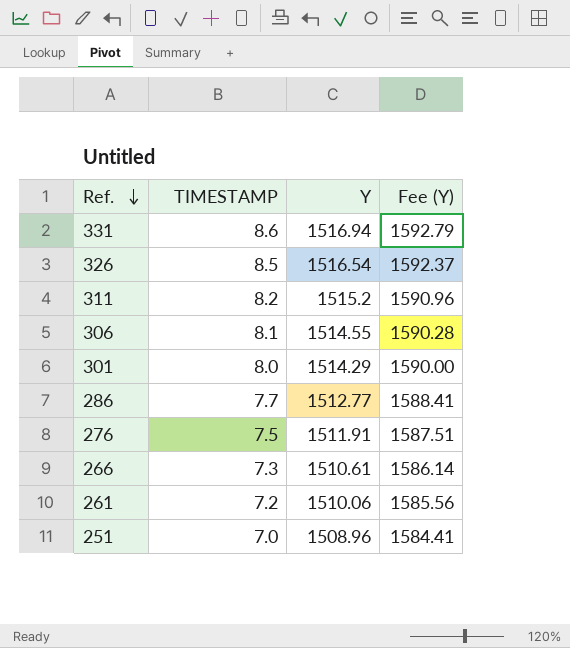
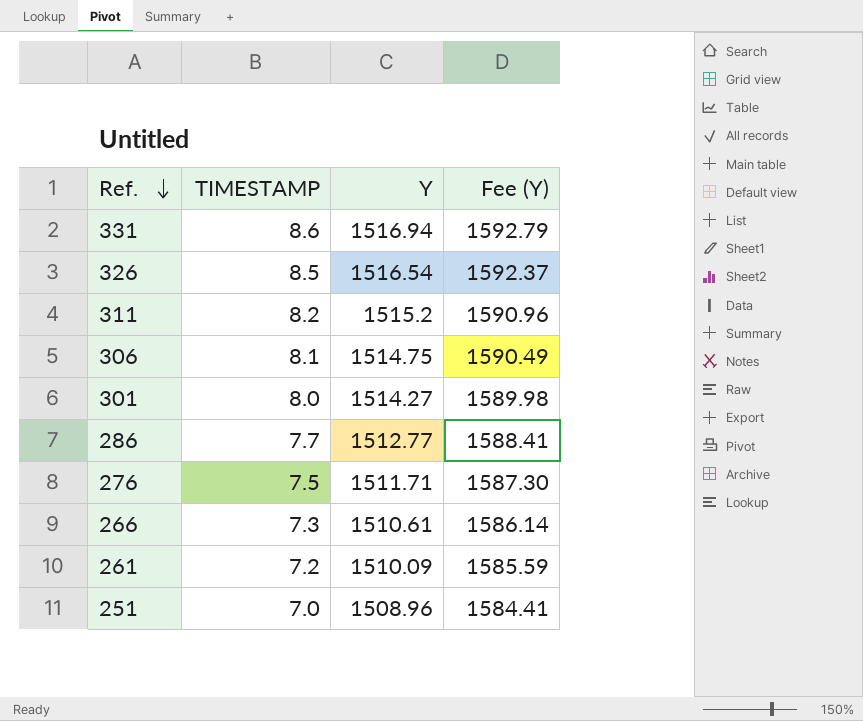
306 | Y: 1514.55 -> 1514.75
306 | Fee (Y): 1590.28 -> 1590.49
301 | Y: 1514.29 -> 1514.27
301 | Fee (Y): 1590.00 -> 1589.98
276 | Y: 1511.91 -> 1511.71
276 | Fee (Y): 1587.51 -> 1587.30
261 | Y: 1510.06 -> 1510.09
261 | Fee (Y): 1585.56 -> 1585.59

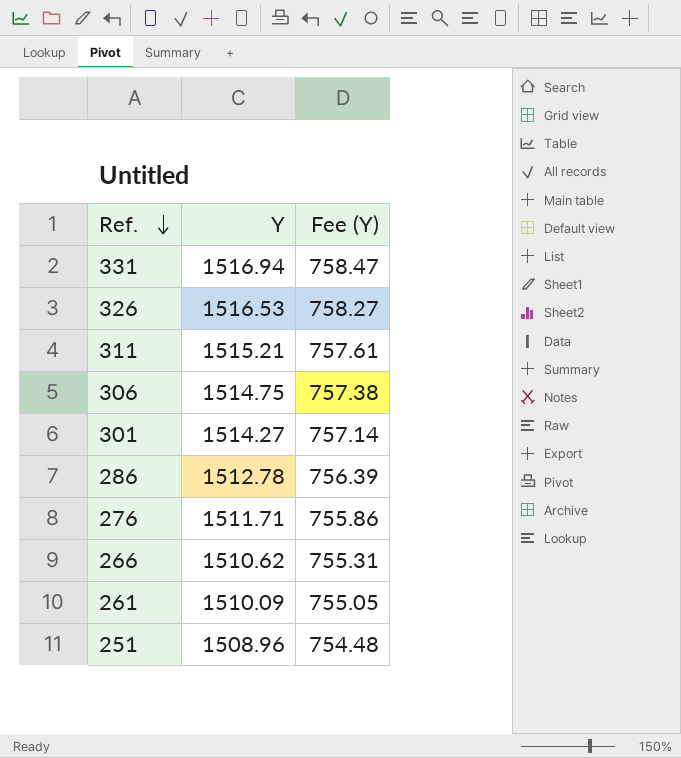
column TIMESTAMP | position: 2 -> none
column Fee (Y) | formula: [Y] * 1.05 -> [Y] * 0.5
326 | Y: 1516.54 -> 1516.53
311 | Y: 1515.2 -> 1515.21
286 | Y: 1512.77 -> 1512.78
266 | Y: 1510.61 -> 1510.62

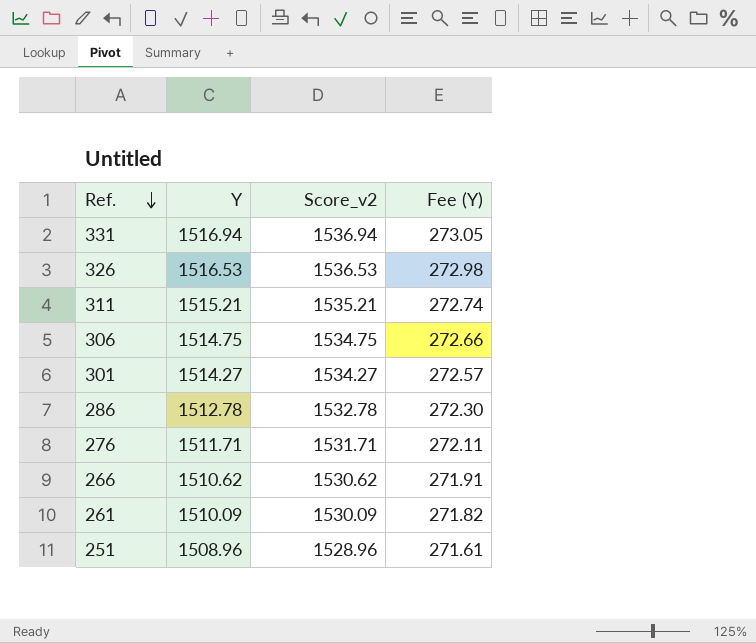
column Score_v2 | formula: none -> [Y] + 20
column Fee (Y) | formula: [Y] * 0.5 -> [Y] * 0.18

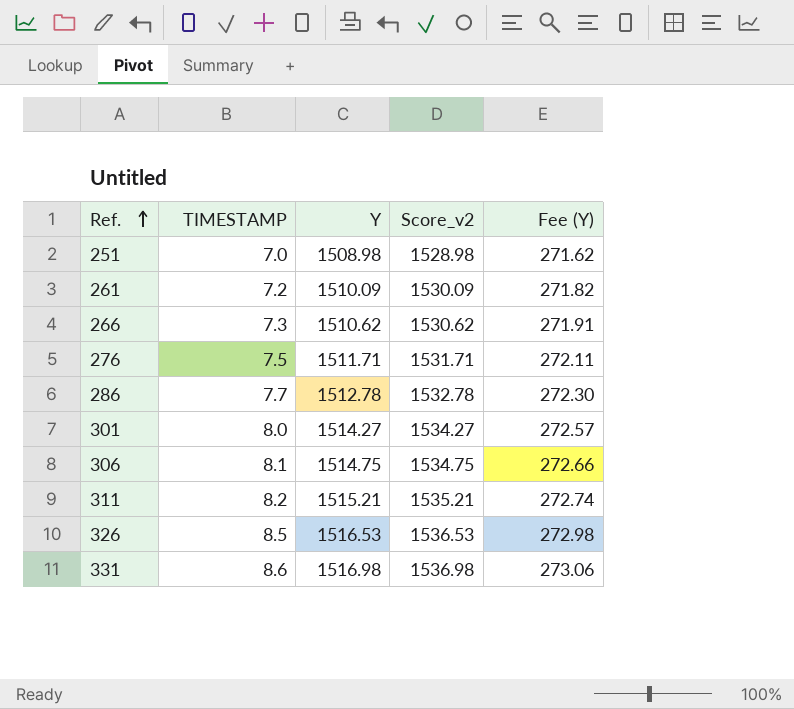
row order: Ref. descending -> Ref. ascending
column TIMESTAMP | position: none -> 2
251 | Y: 1508.96 -> 1508.98
251 | Score_v2: 1528.96 -> 1528.98
251 | Fee (Y): 271.61 -> 271.62
331 | Y: 1516.94 -> 1516.98
331 | Score_v2: 1536.94 -> 1536.98
331 | Fee (Y): 273.05 -> 273.06

